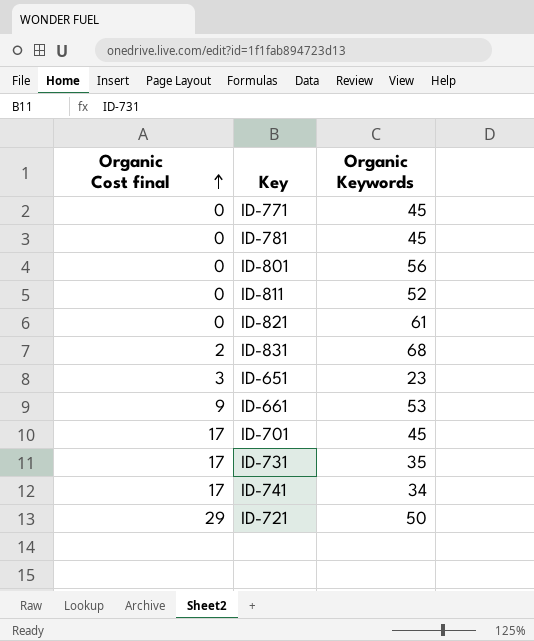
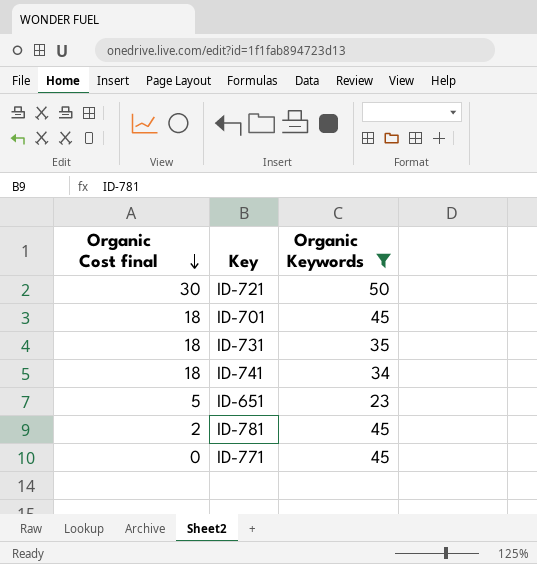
filter: none -> Organic Keywords <= 50
row order: Organic Cost final ascending -> Organic Cost final descending
ID-721 | Organic Cost final: 29 -> 30
ID-701 | Organic Cost final: 17 -> 18
ID-731 | Organic Cost final: 17 -> 18
ID-741 | Organic Cost final: 17 -> 18
ID-651 | Organic Cost final: 3 -> 5
ID-781 | Organic Cost final: 0 -> 2

